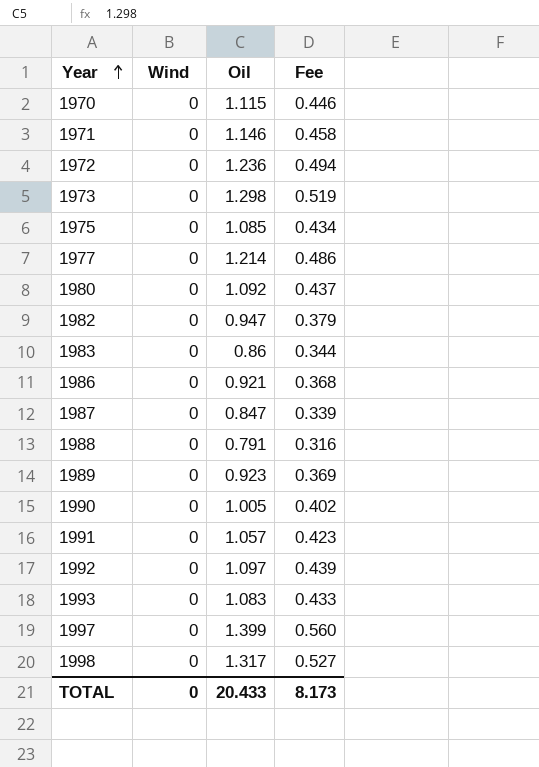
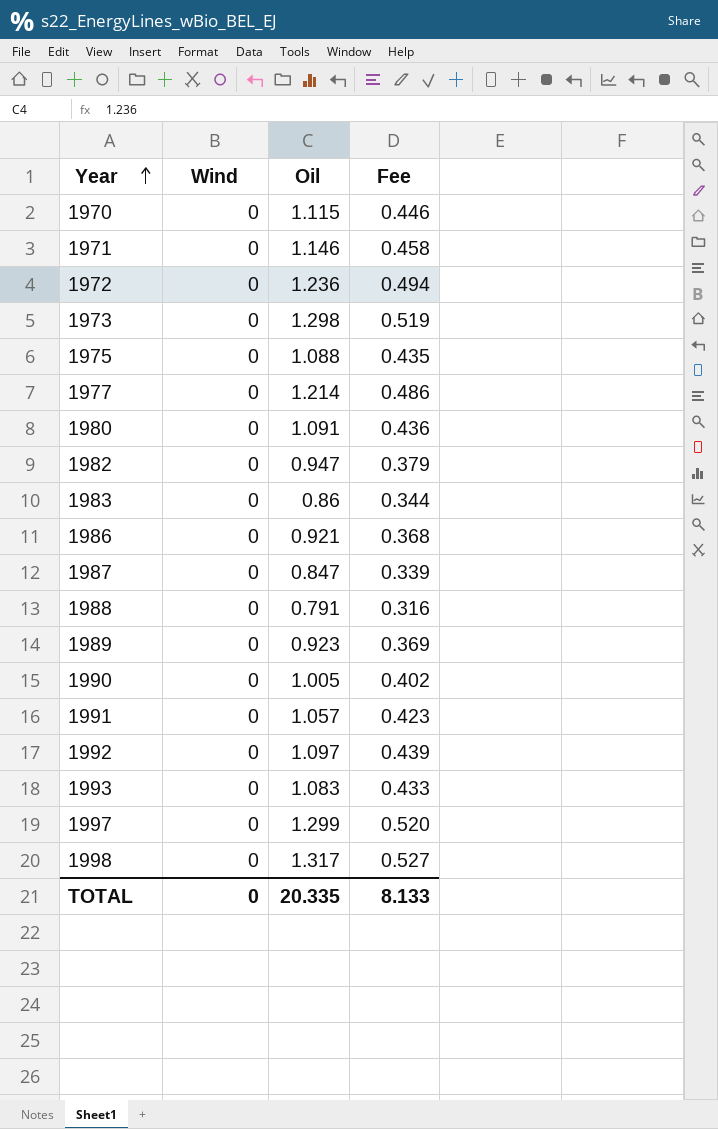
1975 | Oil: 1.085 -> 1.088
1975 | Fee: 0.434 -> 0.435
1980 | Oil: 1.092 -> 1.091
1980 | Fee: 0.437 -> 0.436
1997 | Oil: 1.399 -> 1.299
1997 | Fee: 0.560 -> 0.520
TOTAL | Oil: 20.433 -> 20.335
TOTAL | Fee: 8.173 -> 8.133

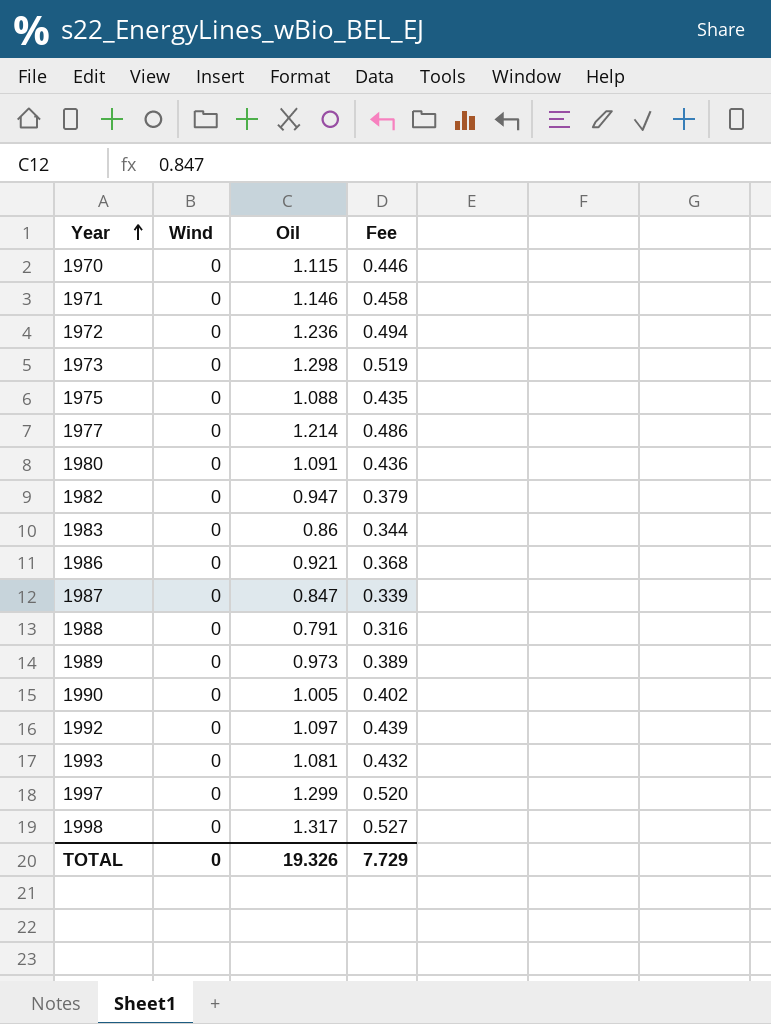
row 1991: 0 | 1.057 | 0.423 -> none
1989 | Oil: 0.923 -> 0.973
1989 | Fee: 0.369 -> 0.389
1993 | Oil: 1.083 -> 1.081
1993 | Fee: 0.433 -> 0.432
TOTAL | Oil: 20.335 -> 19.326
TOTAL | Fee: 8.133 -> 7.729

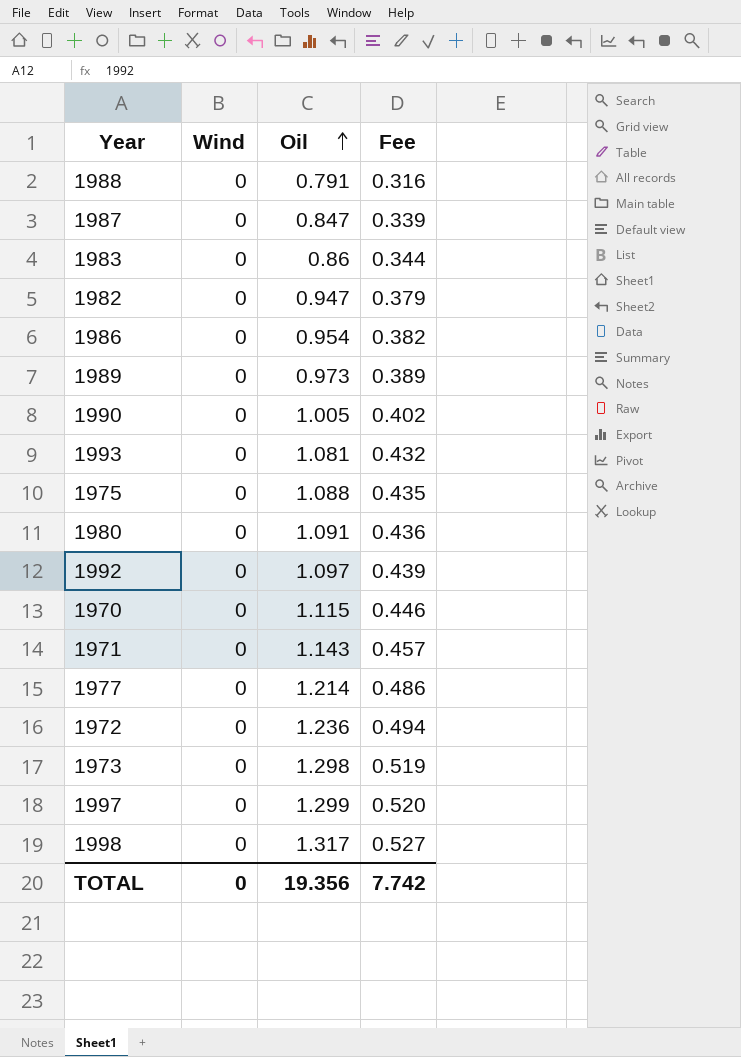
row order: Year ascending -> Oil ascending
1986 | Oil: 0.921 -> 0.954
1986 | Fee: 0.368 -> 0.382
1971 | Oil: 1.146 -> 1.143
1971 | Fee: 0.458 -> 0.457
TOTAL | Oil: 19.326 -> 19.356
TOTAL | Fee: 7.729 -> 7.742

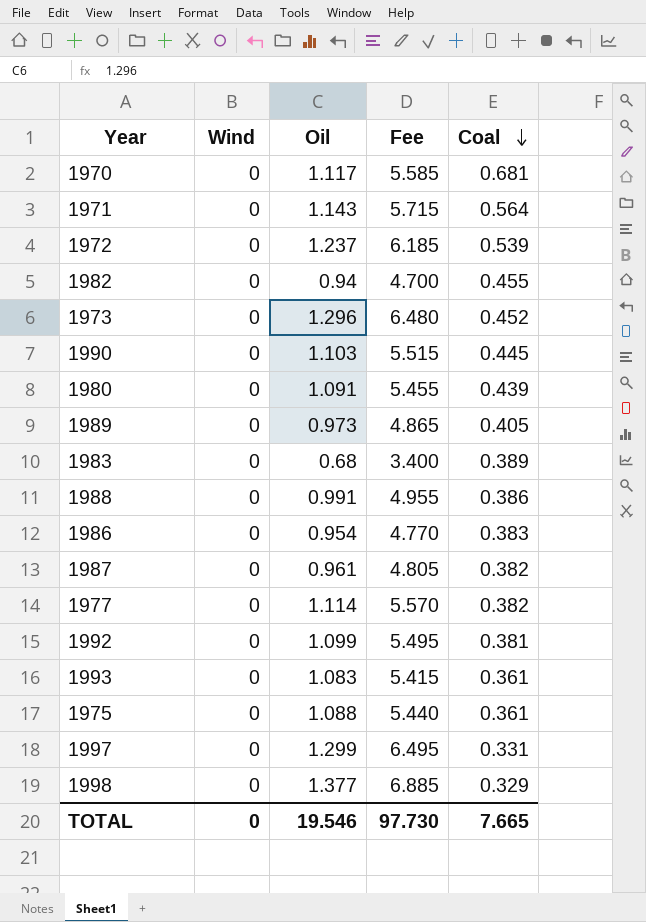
row order: Oil ascending -> Coal descending
column Fee | formula: [Oil] * 0.4 -> [Oil] * 5
column Coal | position: none -> 5
1970 | Oil: 1.115 -> 1.117
1972 | Oil: 1.236 -> 1.237
1982 | Oil: 0.947 -> 0.94
1973 | Oil: 1.298 -> 1.296
1990 | Oil: 1.005 -> 1.103
1983 | Oil: 0.86 -> 0.68
1988 | Oil: 0.791 -> 0.991
1987 | Oil: 0.847 -> 0.961
1977 | Oil: 1.214 -> 1.114
1992 | Oil: 1.097 -> 1.099
1993 | Oil: 1.081 -> 1.083
1998 | Oil: 1.317 -> 1.377
TOTAL | Oil: 19.356 -> 19.546
TOTAL | Fee: 7.742 -> 97.730

